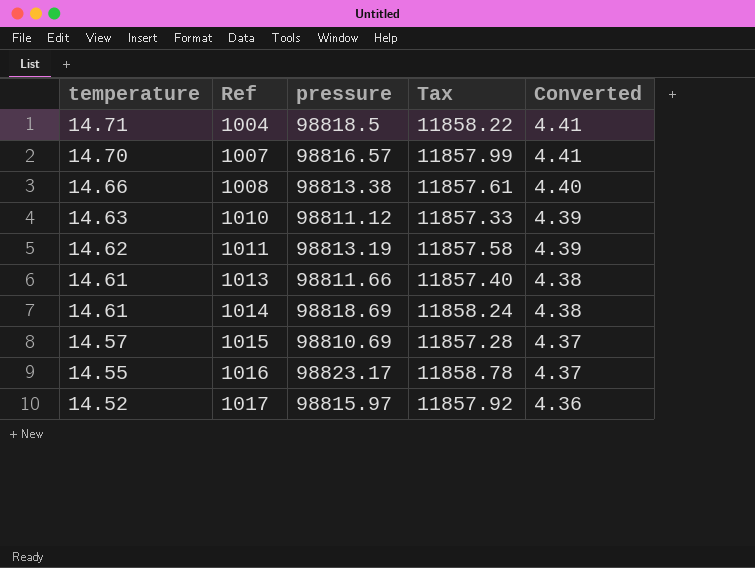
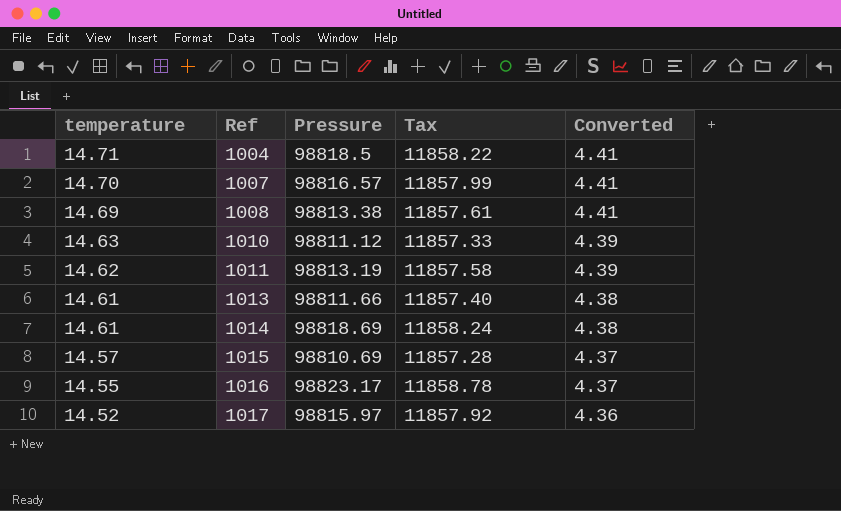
column name: pressure -> Pressure
1008 | temperature: 14.66 -> 14.69
1008 | Converted: 4.40 -> 4.41

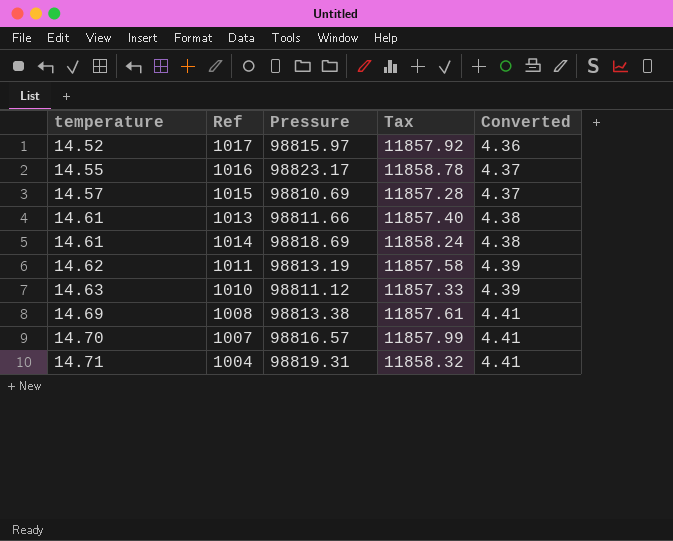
row order: temperature descending -> temperature ascending
1004 | Pressure: 98818.5 -> 98819.31
1004 | Tax: 11858.22 -> 11858.32

